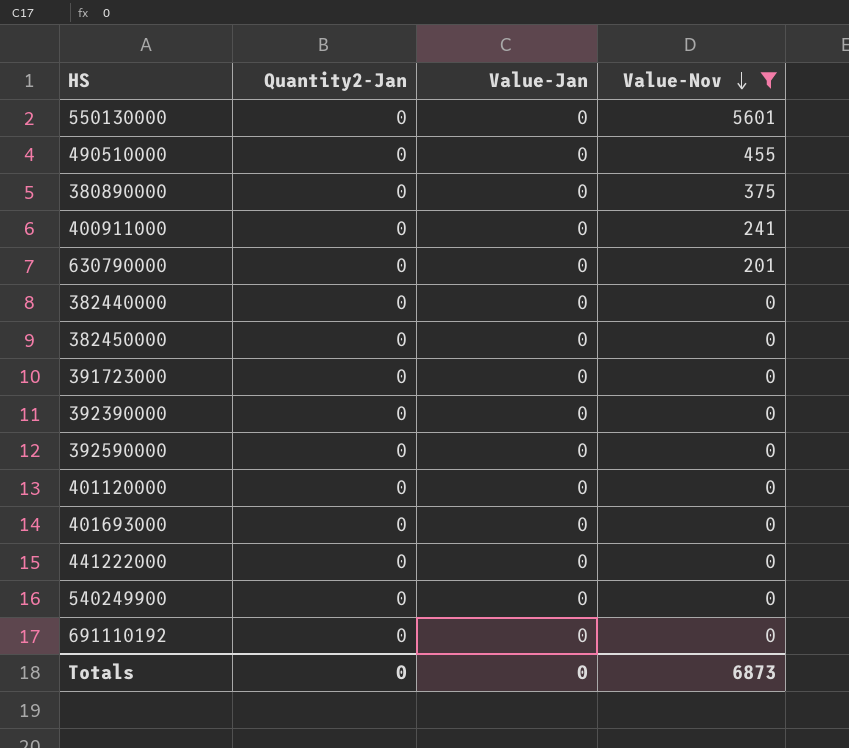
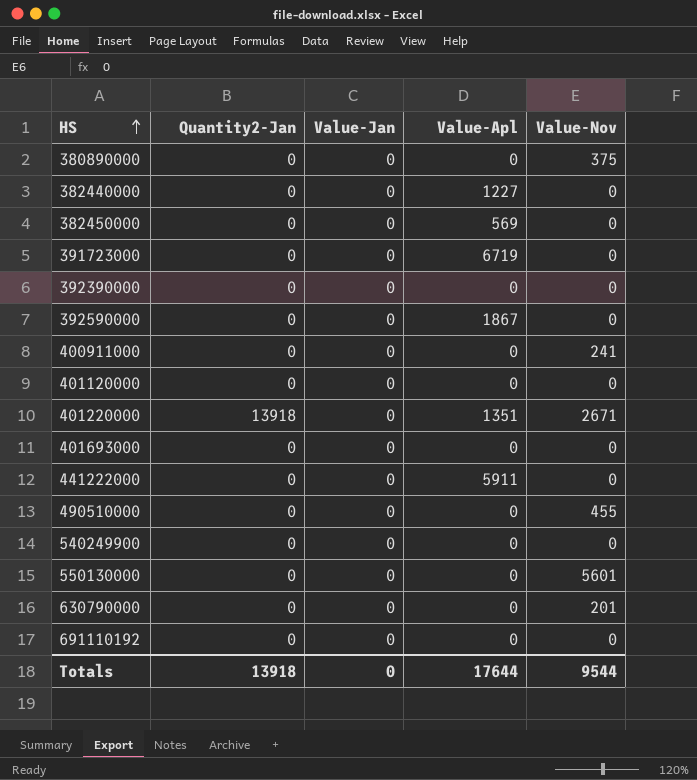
filter: Value-Nov != 2671 -> none
row order: Value-Nov descending -> HS ascending
column Value-Apl | position: none -> 4
Totals | Quantity2-Jan: 0 -> 13918
Totals | Value-Nov: 6873 -> 9544

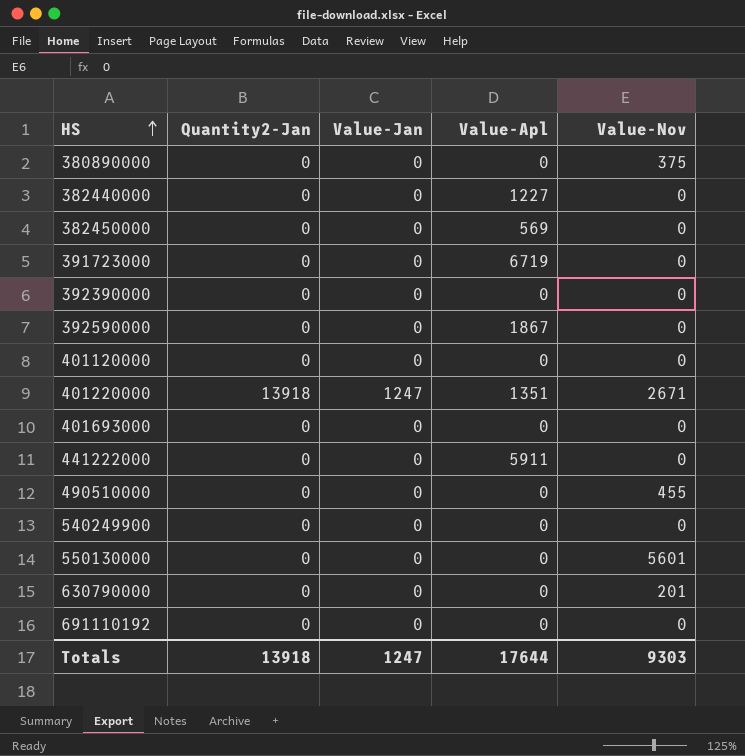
row 400911000: 0 | 0 | 0 | 241 -> none
401220000 | Value-Jan: 0 -> 1247
Totals | Value-Jan: 0 -> 1247
Totals | Value-Nov: 9544 -> 9303

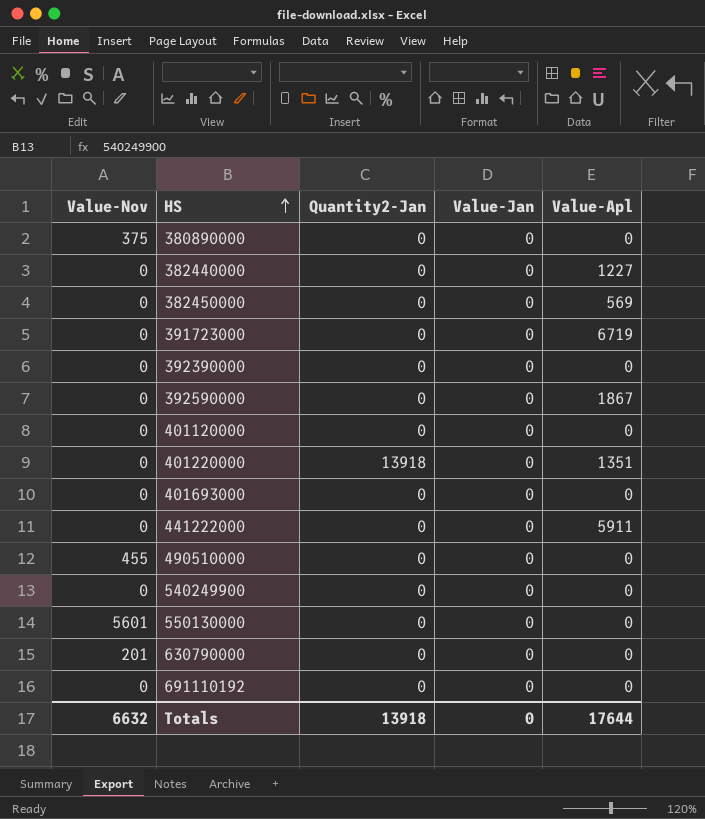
column Value-Nov | position: 5 -> 1
401220000 | Value-Nov: 2671 -> 0
401220000 | Value-Jan: 1247 -> 0
Totals | Value-Nov: 9303 -> 6632
Totals | Value-Jan: 1247 -> 0

